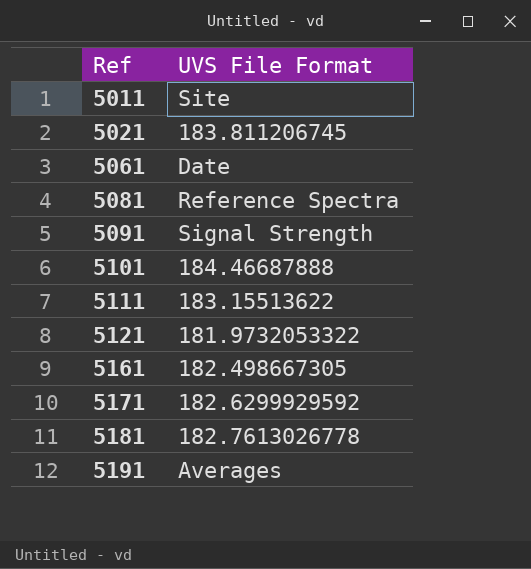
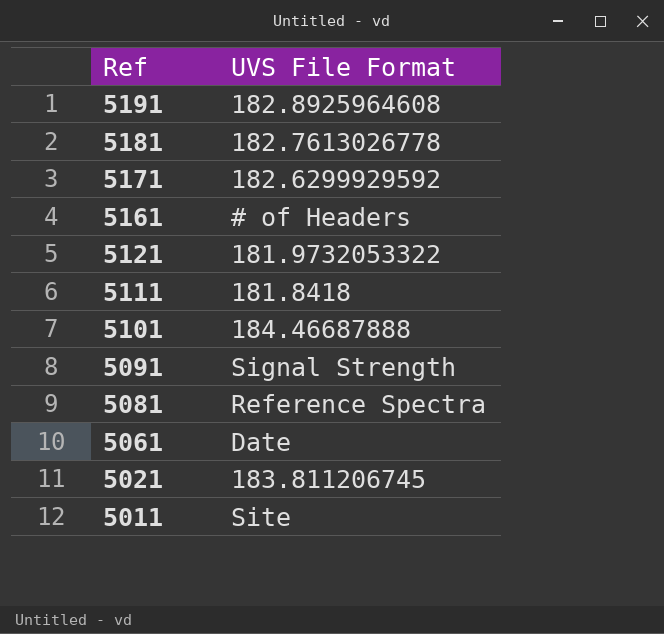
row order: Ref ascending -> Ref descending
5191 | UVS File Format: Averages -> 182.8925964608
5161 | UVS File Format: 182.498667305 -> # of Headers
5111 | UVS File Format: 183.15513622 -> 181.8418

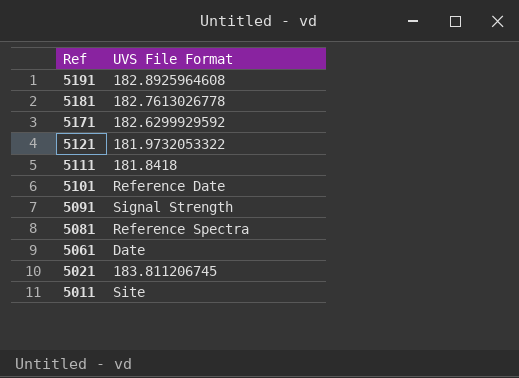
row 5161: # of Headers -> none
5101 | UVS File Format: 184.46687888 -> Reference Date

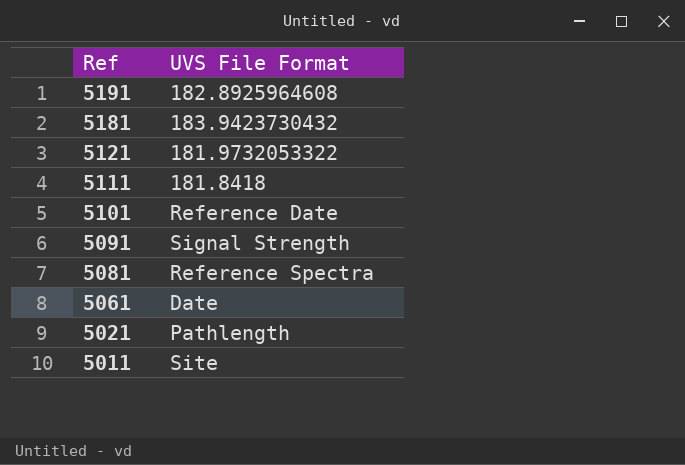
row 5171: 182.6299929592 -> none
5181 | UVS File Format: 182.7613026778 -> 183.9423730432
5021 | UVS File Format: 183.811206745 -> Pathlength

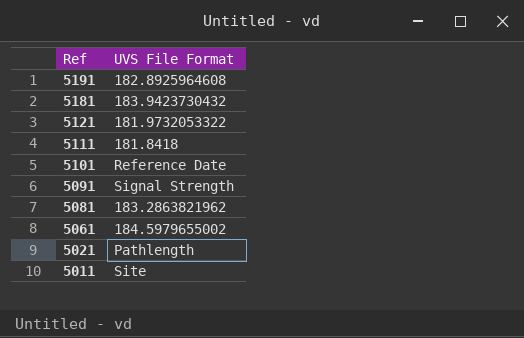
5081 | UVS File Format: Reference Spectra -> 183.2863821962
5061 | UVS File Format: Date -> 184.5979655002

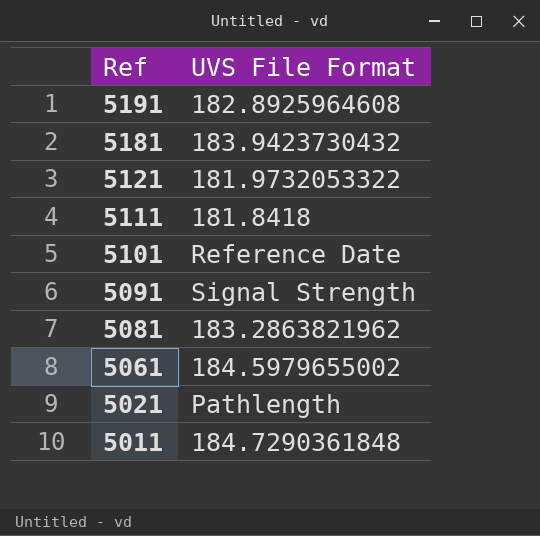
5011 | UVS File Format: Site -> 184.7290361848

